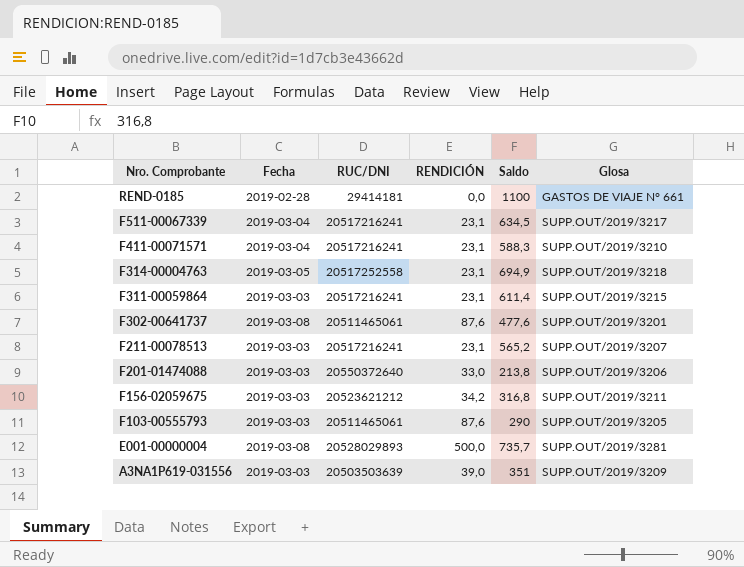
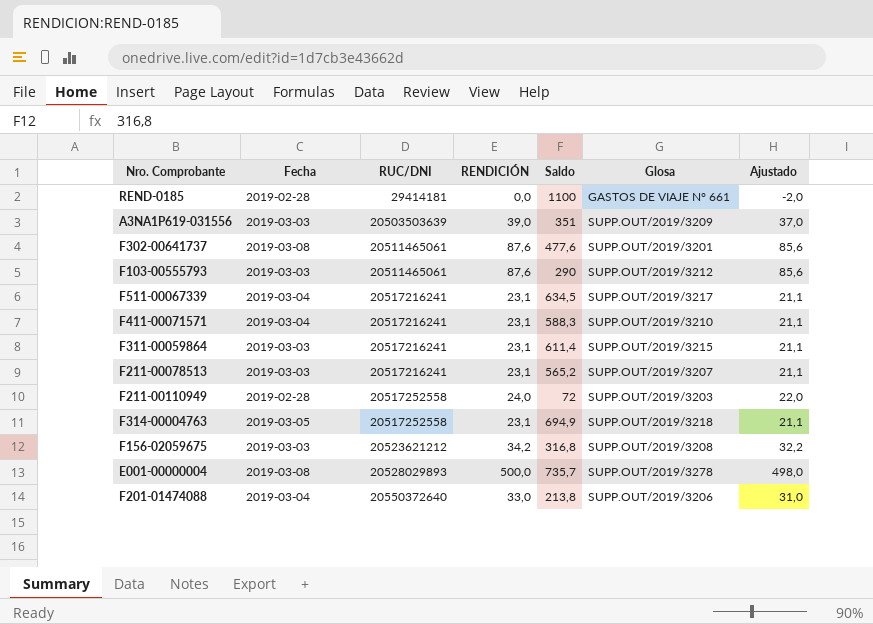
row order: Nro. Comprobante descending -> RUC/DNI ascending
column Ajustado | formula: none -> [RENDICIÓN] - 2
F103-00555793 | Glosa: SUPP.OUT/2019/3205 -> SUPP.OUT/2019/3212
row F211-00110949: none -> 2019-02-28 | 20517252558 | 24,0 | 72 | SUPP.OUT/2019/3203 | 22,0
F156-02059675 | Glosa: SUPP.OUT/2019/3211 -> SUPP.OUT/2019/3208
E001-00000004 | Glosa: SUPP.OUT/2019/3281 -> SUPP.OUT/2019/3278
F201-01474088 | Fecha: 2019-03-03 -> 2019-03-04

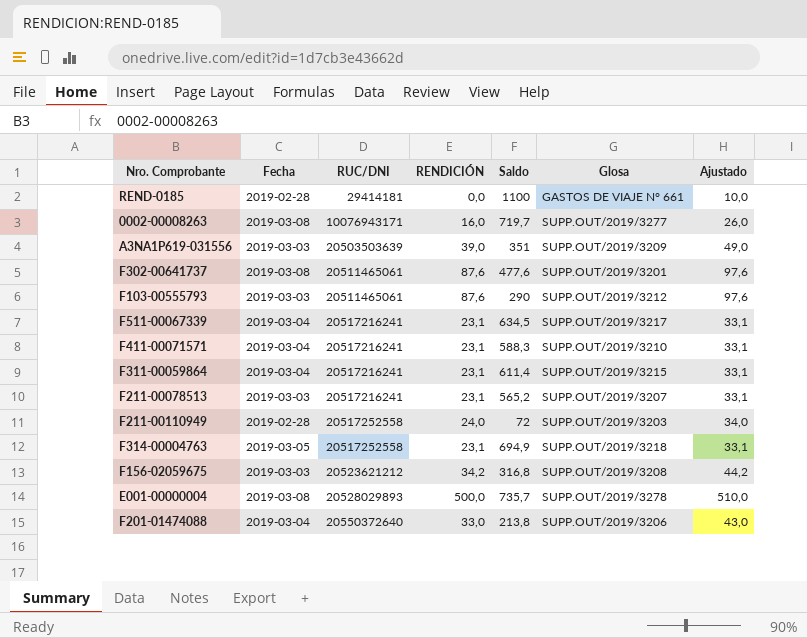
column Ajustado | formula: [RENDICIÓN] - 2 -> [RENDICIÓN] + 10
row 0002-00008263: none -> 2019-03-08 | 10076943171 | 16,0 | 719,7 | SUPP.OUT/2019/3277 | 26,0
F311-00059864 | Fecha: 2019-03-03 -> 2019-03-04

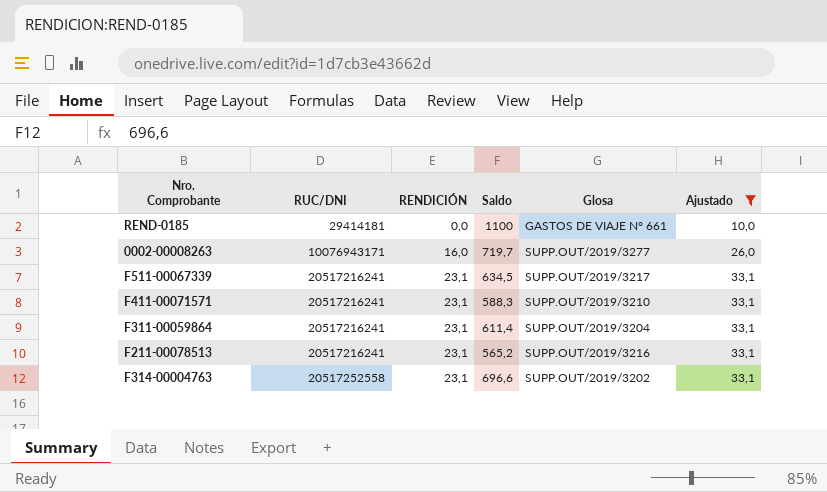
filter: none -> Ajustado <= 33,1
column Fecha | position: 2 -> none
F311-00059864 | Glosa: SUPP.OUT/2019/3215 -> SUPP.OUT/2019/3204
F211-00078513 | Glosa: SUPP.OUT/2019/3207 -> SUPP.OUT/2019/3216
F314-00004763 | Saldo: 694,9 -> 696,6
F314-00004763 | Glosa: SUPP.OUT/2019/3218 -> SUPP.OUT/2019/3202

